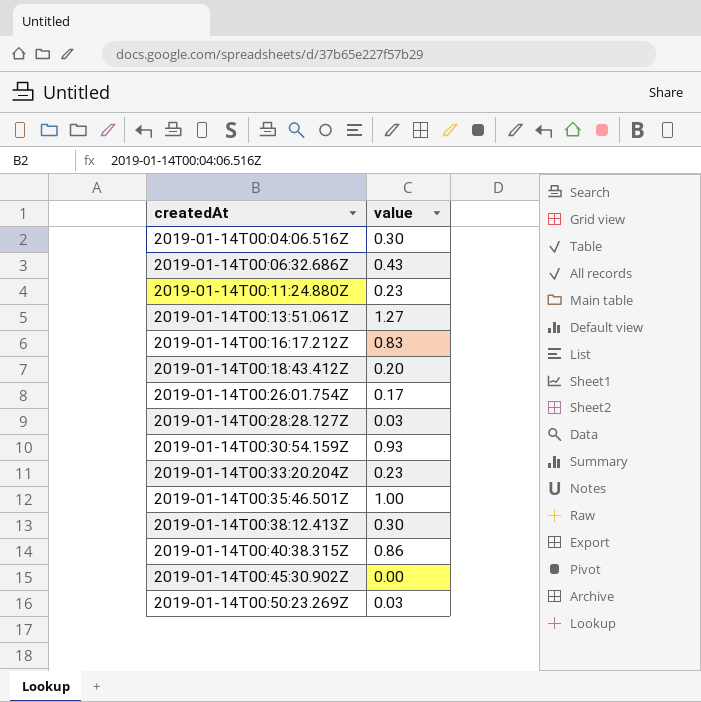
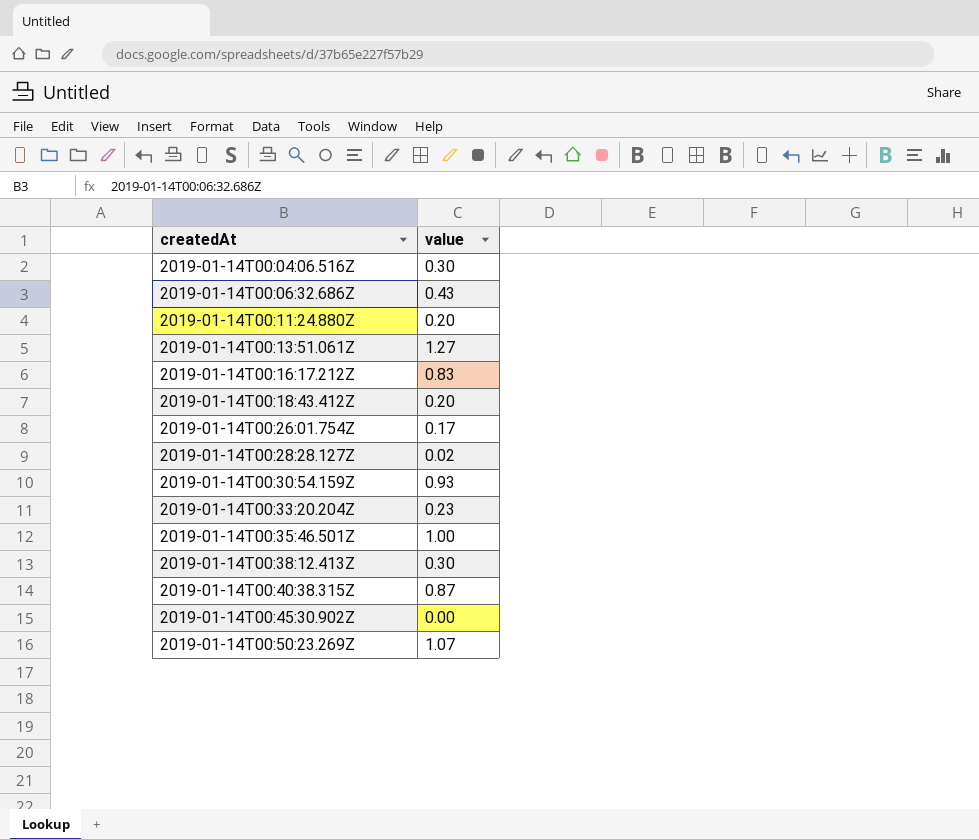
2019-01-14T00:11:24.880Z | value: 0.23 -> 0.20
2019-01-14T00:28:28.127Z | value: 0.03 -> 0.02
2019-01-14T00:40:38.315Z | value: 0.86 -> 0.87
2019-01-14T00:50:23.269Z | value: 0.03 -> 1.07

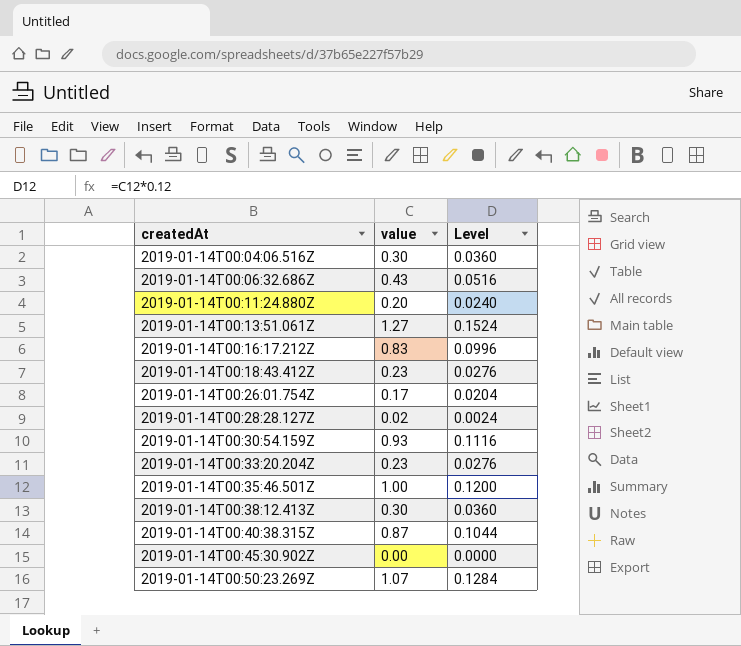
column Level | formula: none -> [value] * 0.12
2019-01-14T00:18:43.412Z | value: 0.20 -> 0.23

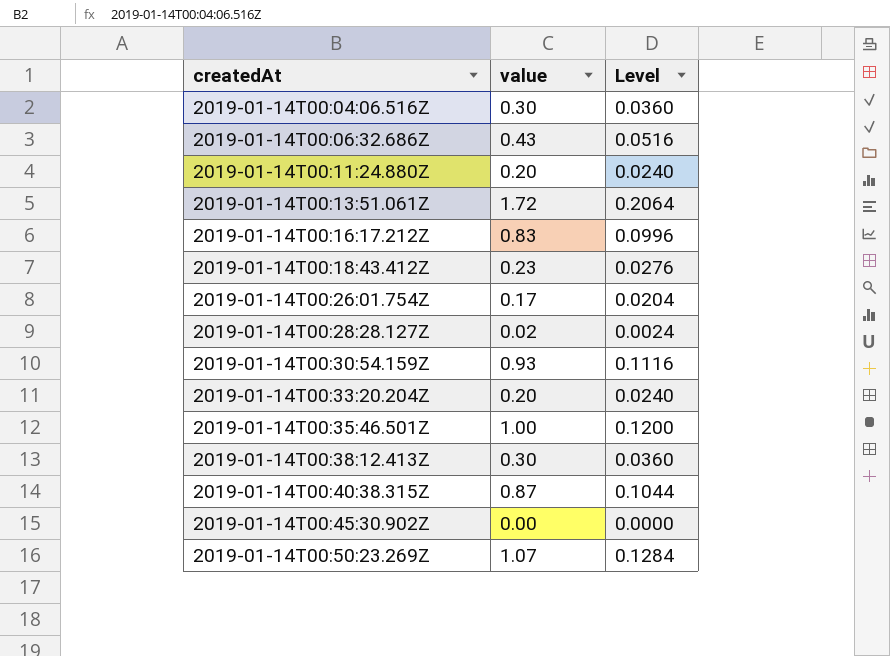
2019-01-14T00:13:51.061Z | value: 1.27 -> 1.72
2019-01-14T00:13:51.061Z | Level: 0.1524 -> 0.2064
2019-01-14T00:33:20.204Z | value: 0.23 -> 0.20
2019-01-14T00:33:20.204Z | Level: 0.0276 -> 0.0240

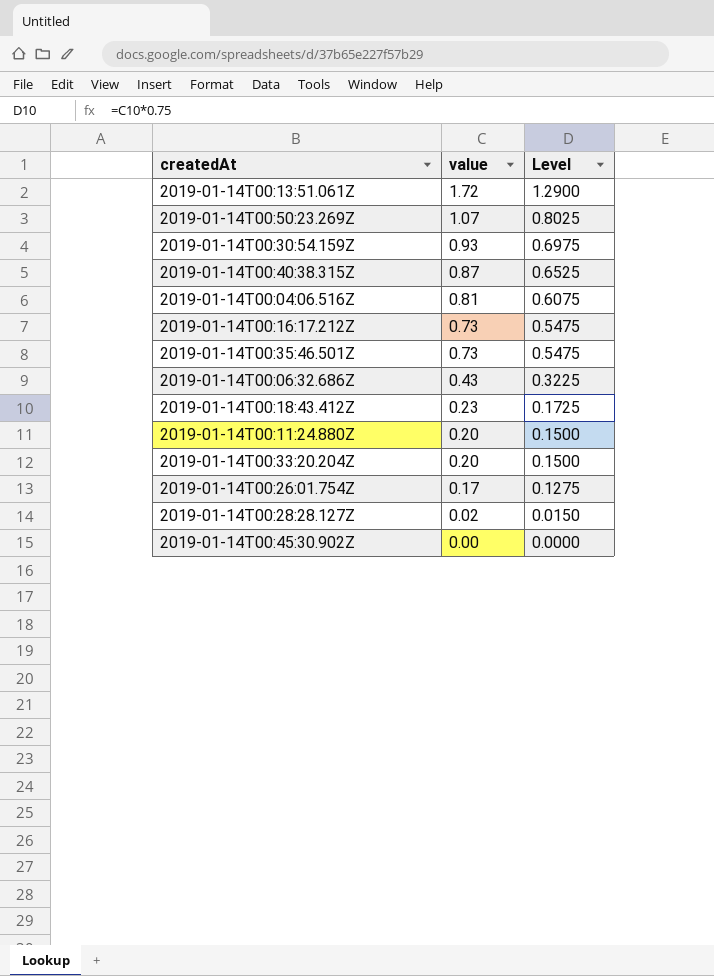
row order: createdAt ascending -> value descending
column Level | formula: [value] * 0.12 -> [value] * 0.75
row 2019-01-14T00:38:12.413Z: 0.30 | 0.0360 -> none
2019-01-14T00:04:06.516Z | value: 0.30 -> 0.81
2019-01-14T00:16:17.212Z | value: 0.83 -> 0.73
2019-01-14T00:35:46.501Z | value: 1.00 -> 0.73

